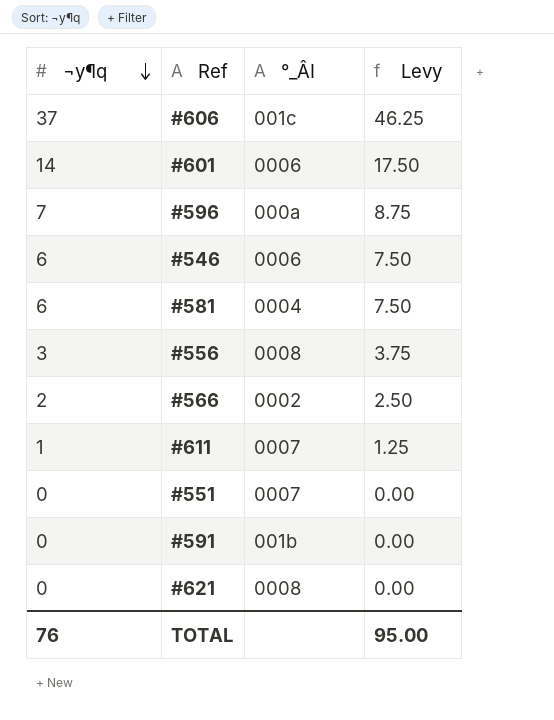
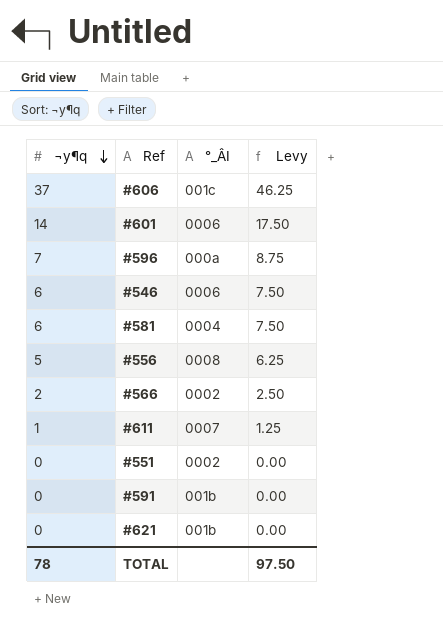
#556 | ¬y¶q: 3 -> 5
#556 | Levy: 3.75 -> 6.25
#551 | °_ÂI: 0007 -> 0002
#621 | °_ÂI: 0008 -> 001b
TOTAL | ¬y¶q: 76 -> 78
TOTAL | Levy: 95.00 -> 97.50

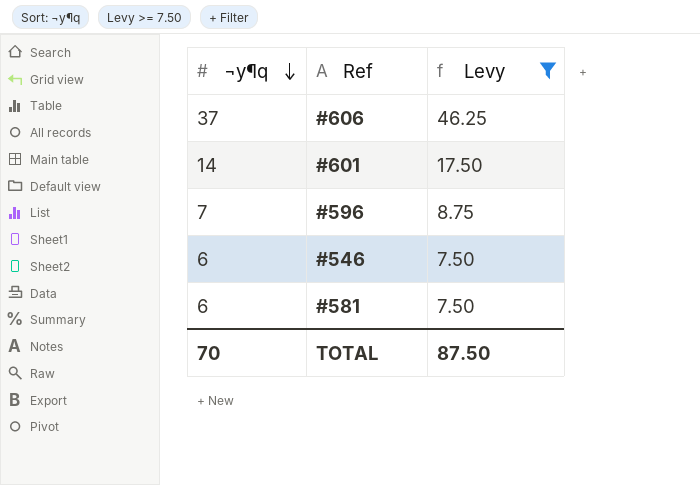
filter: none -> Levy >= 7.50
column °_ÂI | position: 3 -> none
TOTAL | ¬y¶q: 78 -> 70
TOTAL | Levy: 97.50 -> 87.50

